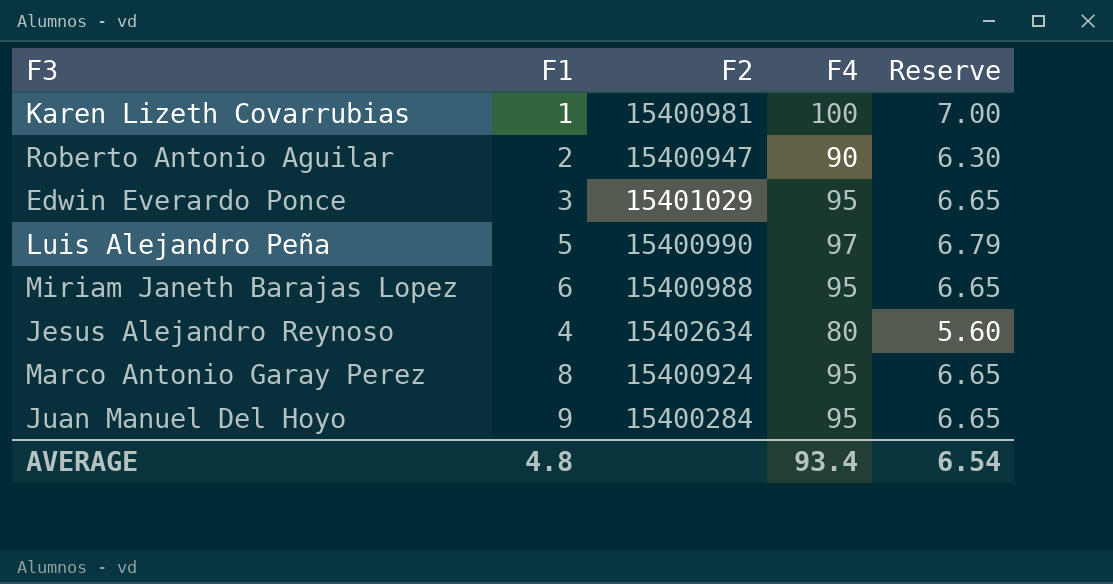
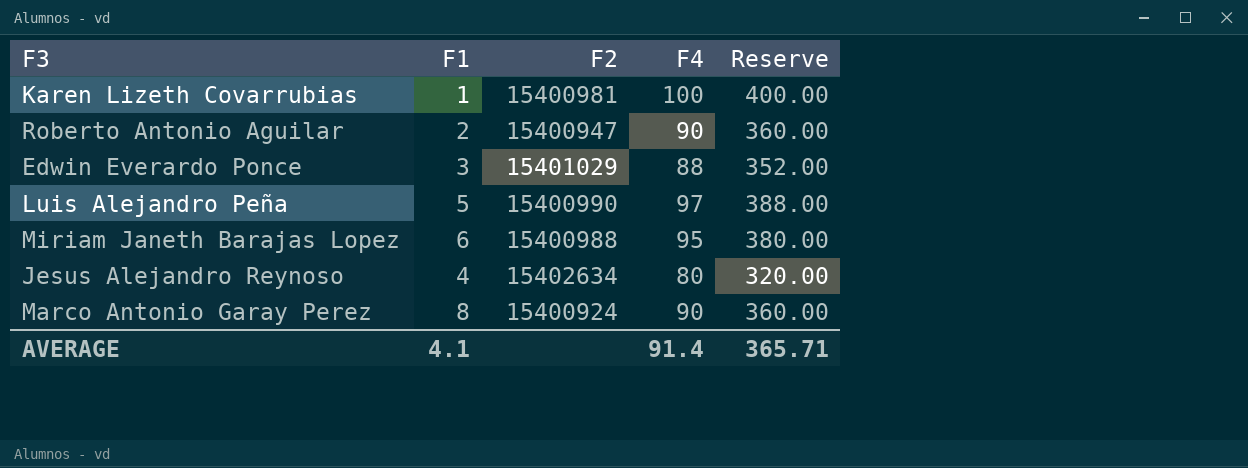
column Reserve | formula: [F4] * 0.07 -> [F4] * 4
row Juan Manuel Del Hoyo: 9 | 15400284 | 95 | 6.65 -> none
Edwin Everardo Ponce | F4: 95 -> 88
Marco Antonio Garay Perez | F4: 95 -> 90
AVERAGE | F1: 4.8 -> 4.1
AVERAGE | F4: 93.4 -> 91.4
AVERAGE | Reserve: 6.54 -> 365.71

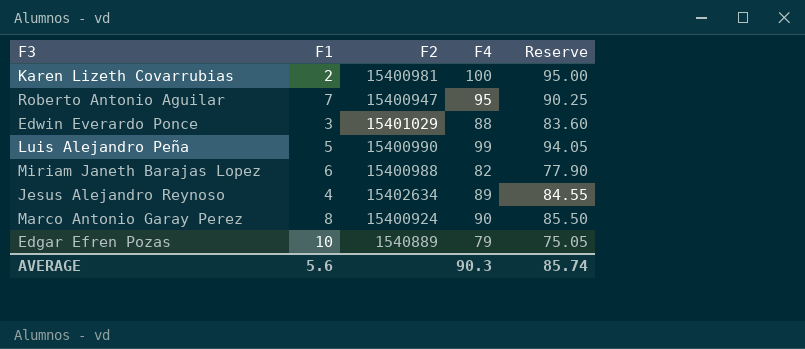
column Reserve | formula: [F4] * 4 -> [F4] * 0.95
Karen Lizeth Covarrubias | F1: 1 -> 2
Roberto Antonio Aguilar | F1: 2 -> 7
Roberto Antonio Aguilar | F4: 90 -> 95
Luis Alejandro Peña | F4: 97 -> 99
Miriam Janeth Barajas Lopez | F4: 95 -> 82
Jesus Alejandro Reynoso | F4: 80 -> 89
row Edgar Efren Pozas: none -> 10 | 1540889 | 79 | 75.05
AVERAGE | F1: 4.1 -> 5.6
AVERAGE | F4: 91.4 -> 90.3
AVERAGE | Reserve: 365.71 -> 85.74

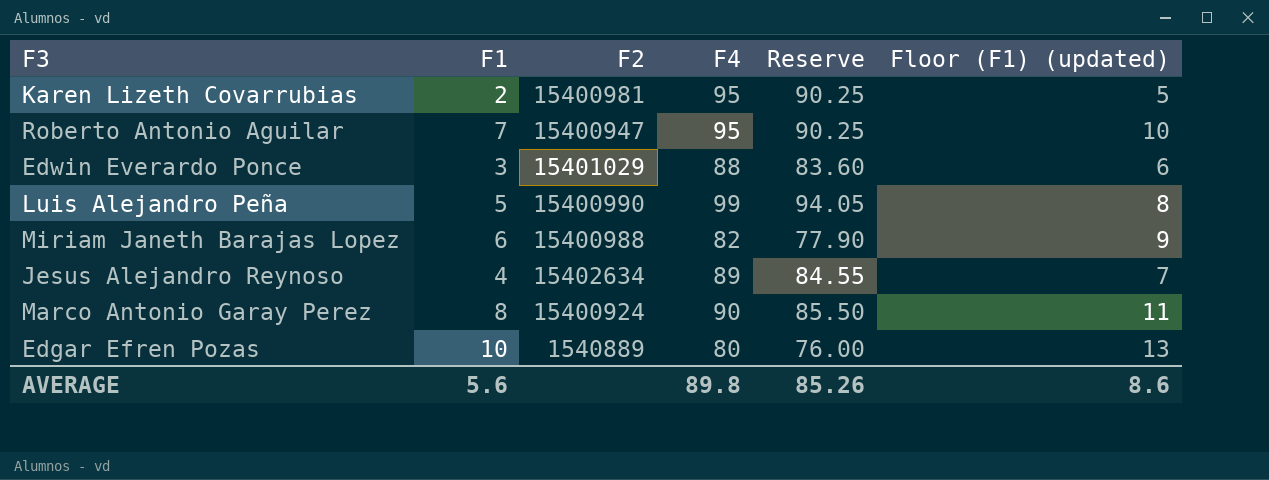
column Floor (F1) (updated) | formula: none -> [F1] + 3
Karen Lizeth Covarrubias | F4: 100 -> 95
Karen Lizeth Covarrubias | Reserve: 95.00 -> 90.25
Edgar Efren Pozas | F4: 79 -> 80
Edgar Efren Pozas | Reserve: 75.05 -> 76.00
AVERAGE | F4: 90.3 -> 89.8
AVERAGE | Reserve: 85.74 -> 85.26

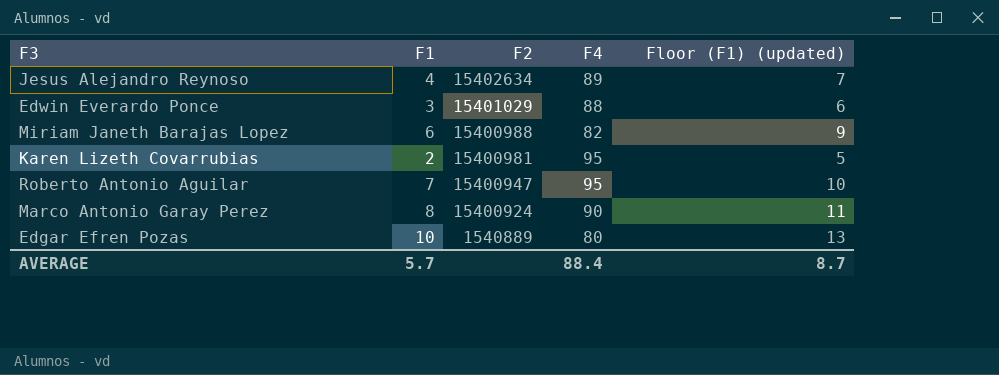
row order: none -> F2 descending
column Reserve | formula: [F4] * 0.95 -> none
row Luis Alejandro Peña: 5 | 15400990 | 99 | 94.05 | 8 -> none
AVERAGE | F1: 5.6 -> 5.7
AVERAGE | F4: 89.8 -> 88.4
AVERAGE | Floor (F1) (updated): 8.6 -> 8.7

